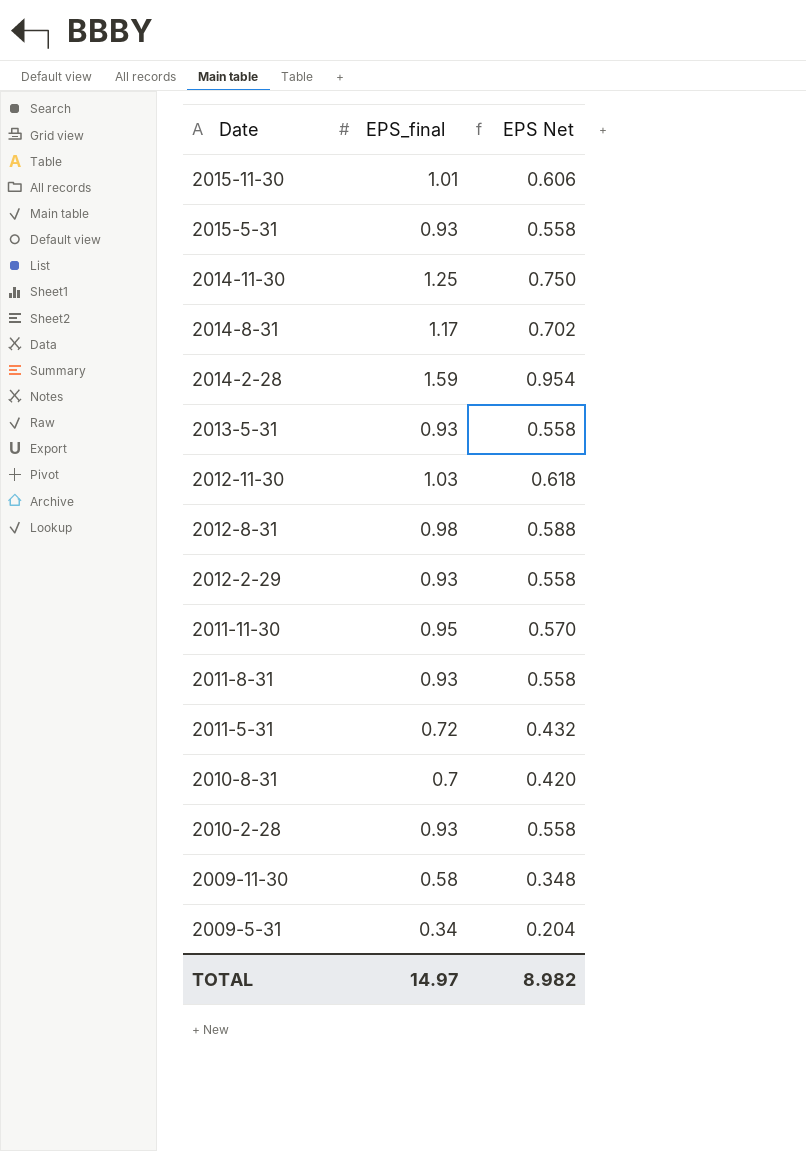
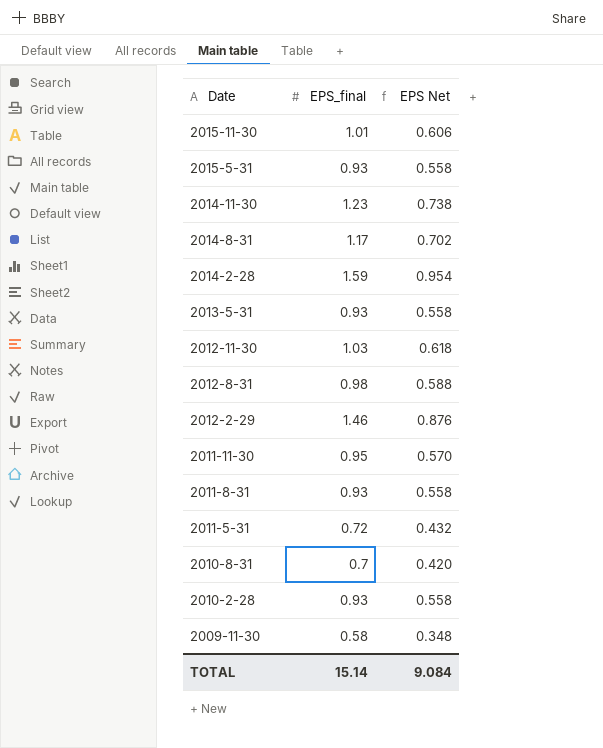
row 2009-5-31: 0.34 | 0.204 -> none
2014-11-30 | EPS_final: 1.25 -> 1.23
2014-11-30 | EPS Net: 0.750 -> 0.738
2012-2-29 | EPS_final: 0.93 -> 1.46
2012-2-29 | EPS Net: 0.558 -> 0.876
TOTAL | EPS_final: 14.97 -> 15.14
TOTAL | EPS Net: 8.982 -> 9.084

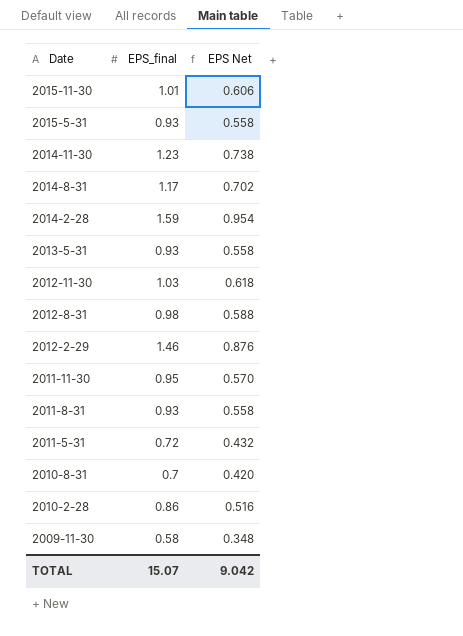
2010-2-28 | EPS_final: 0.93 -> 0.86
2010-2-28 | EPS Net: 0.558 -> 0.516
TOTAL | EPS_final: 15.14 -> 15.07
TOTAL | EPS Net: 9.084 -> 9.042

